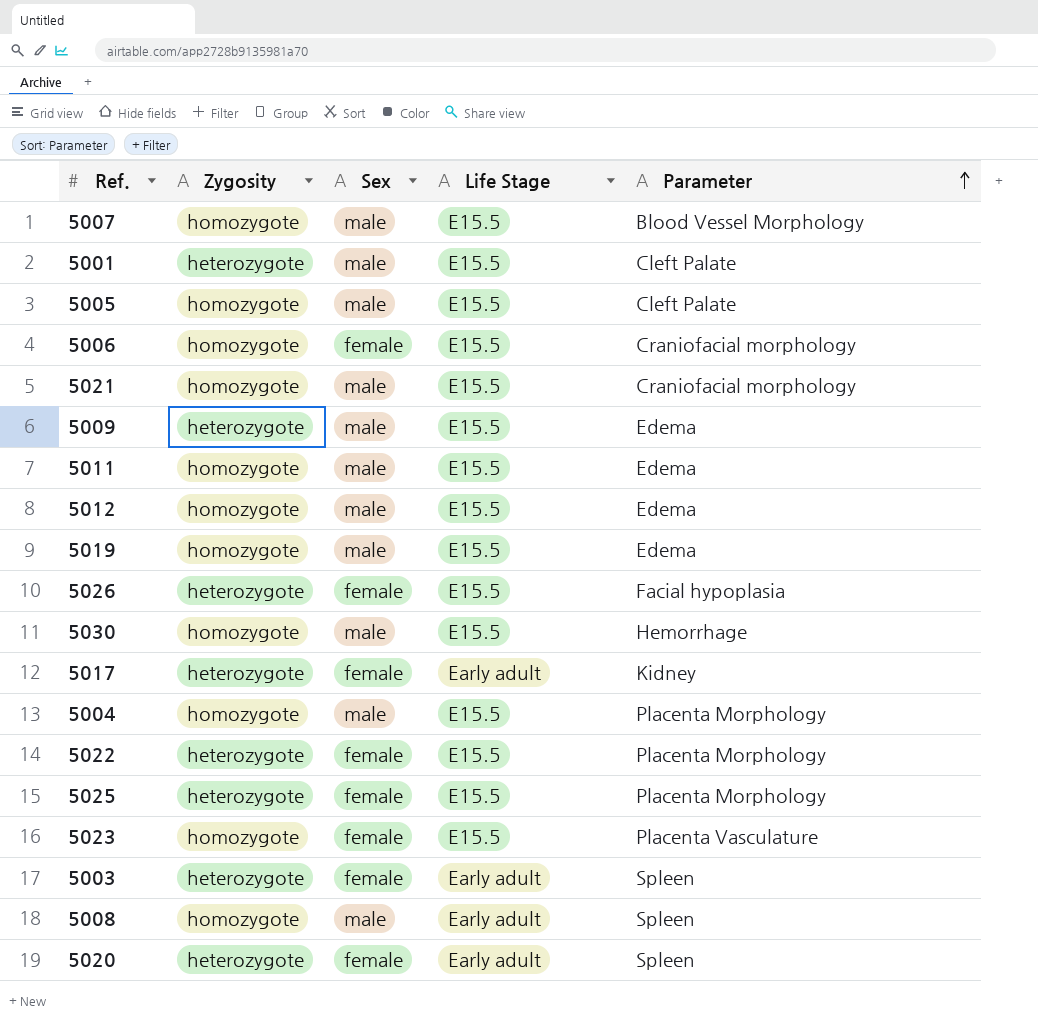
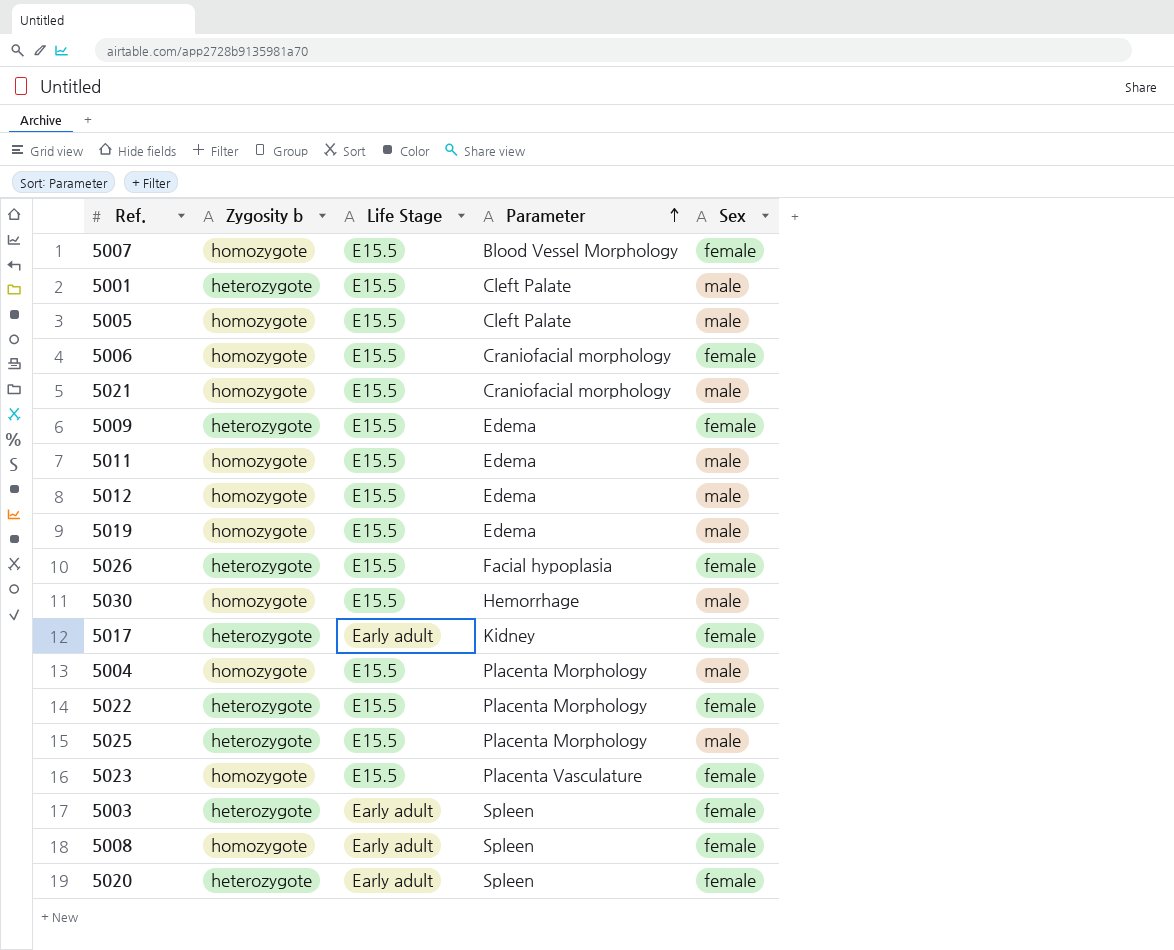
column name: Zygosity -> Zygosity b
column Sex | position: 3 -> 5
5007 | Sex: male -> female
5009 | Sex: male -> female
5025 | Sex: female -> male
5008 | Sex: male -> female

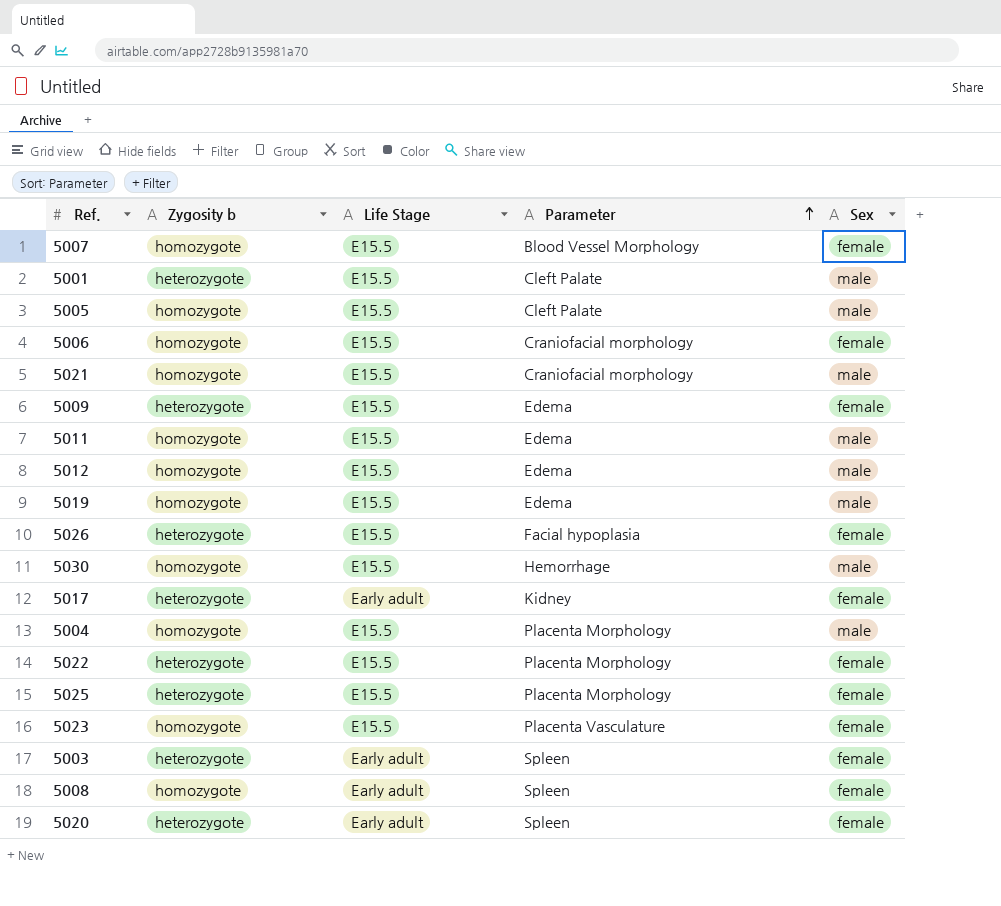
5025 | Sex: male -> female

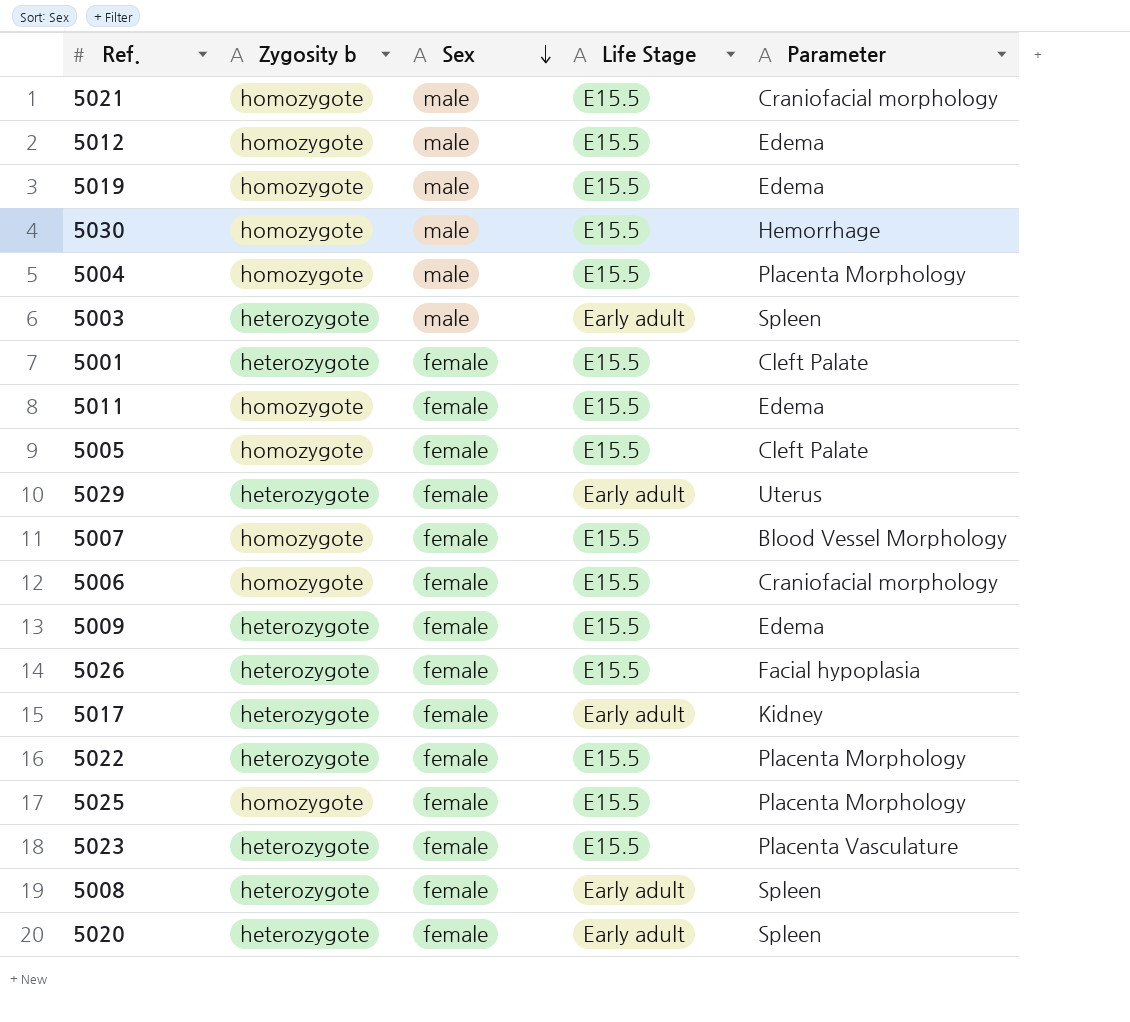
row order: Parameter ascending -> Sex descending
column Sex | position: 5 -> 3
5003 | Sex: female -> male
5001 | Sex: male -> female
5011 | Sex: male -> female
5005 | Sex: male -> female
row 5029: none -> heterozygote | female | Early adult | Uterus
5025 | Zygosity b: heterozygote -> homozygote
5023 | Zygosity b: homozygote -> heterozygote
5008 | Zygosity b: homozygote -> heterozygote

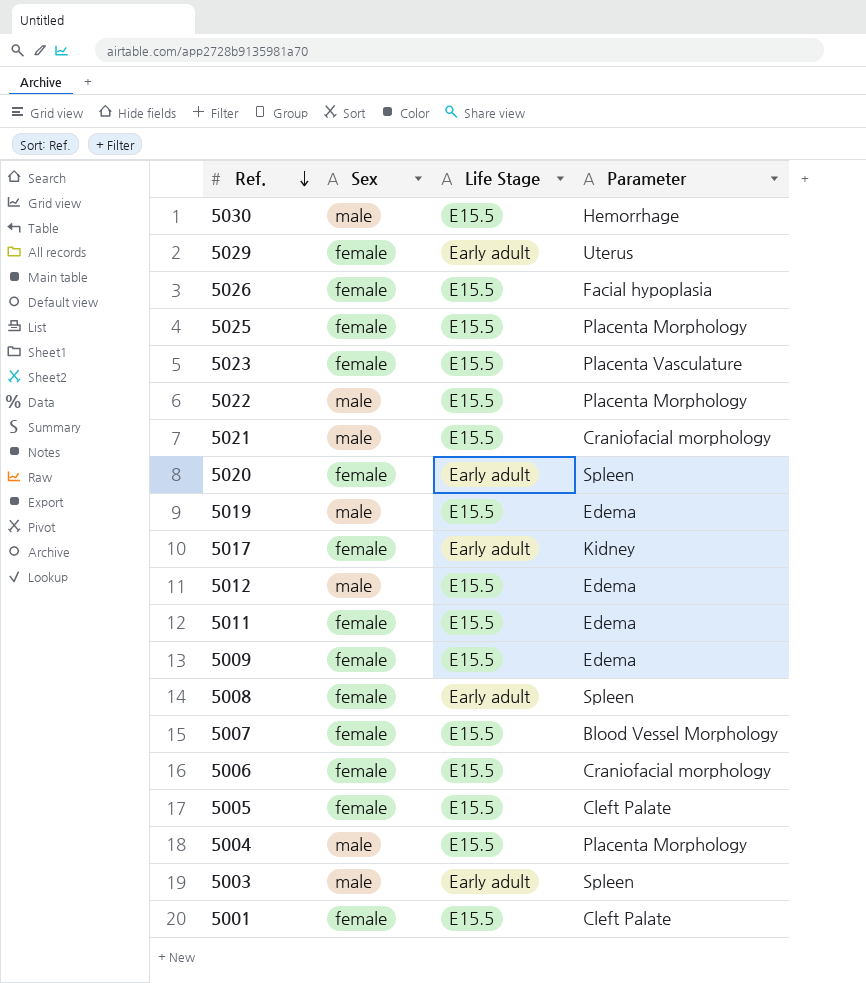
row order: Sex descending -> Ref. descending
column Zygosity b | position: 2 -> none
5022 | Sex: female -> male

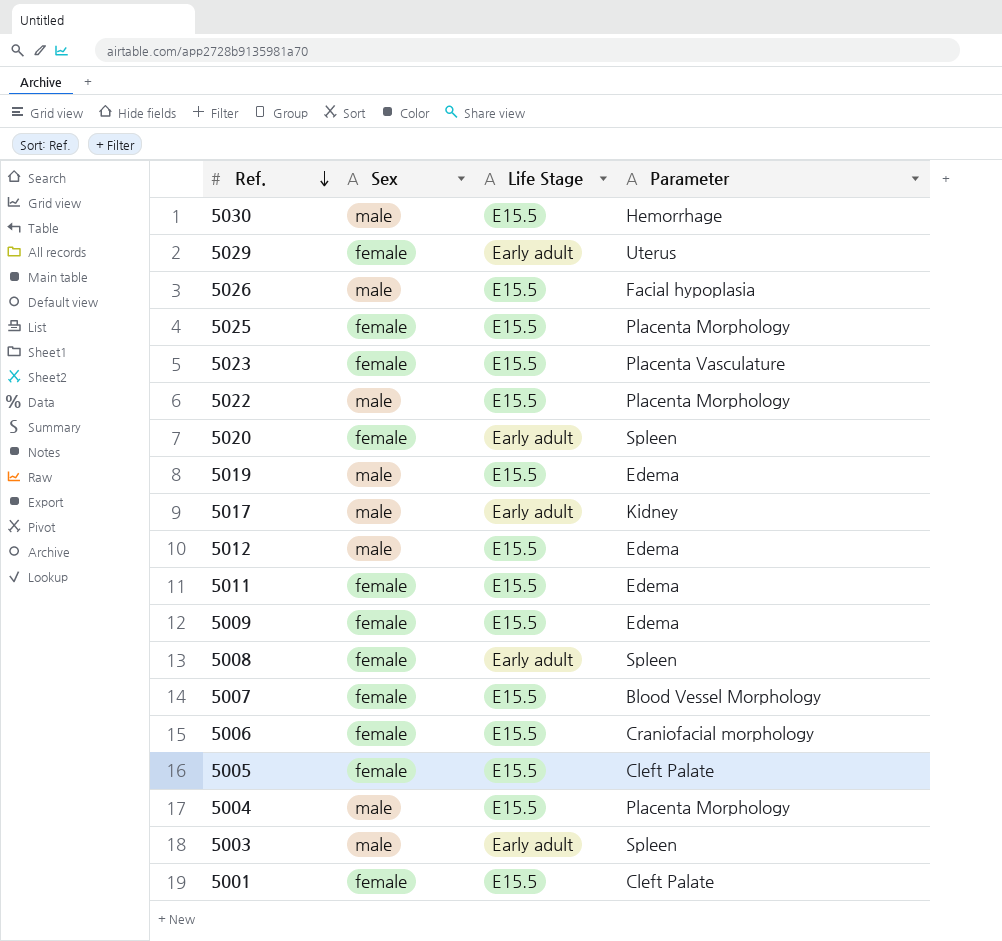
row 5021: male | E15.5 | Craniofacial morphology -> none
5026 | Sex: female -> male
5017 | Sex: female -> male

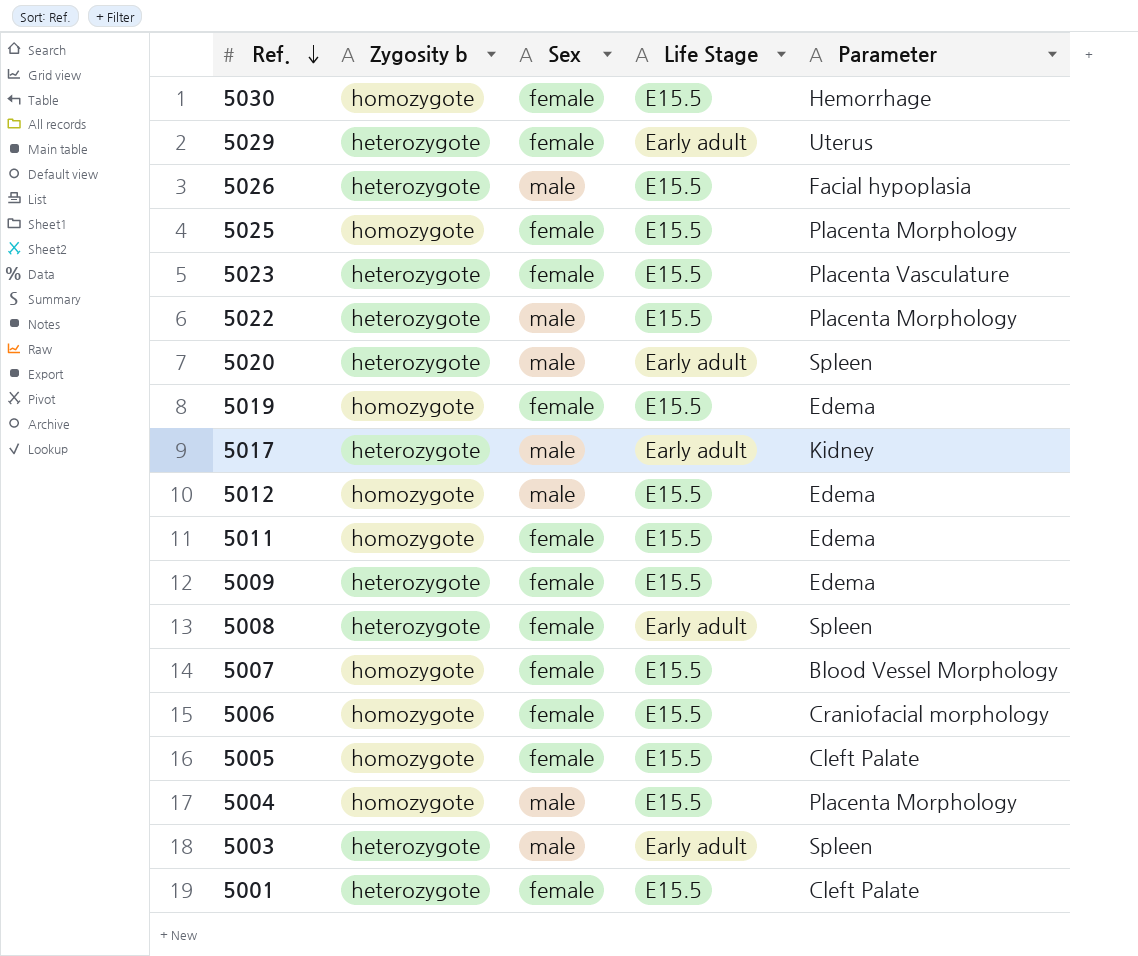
column Zygosity b | position: none -> 2
5030 | Sex: male -> female
5020 | Sex: female -> male
5019 | Sex: male -> female

